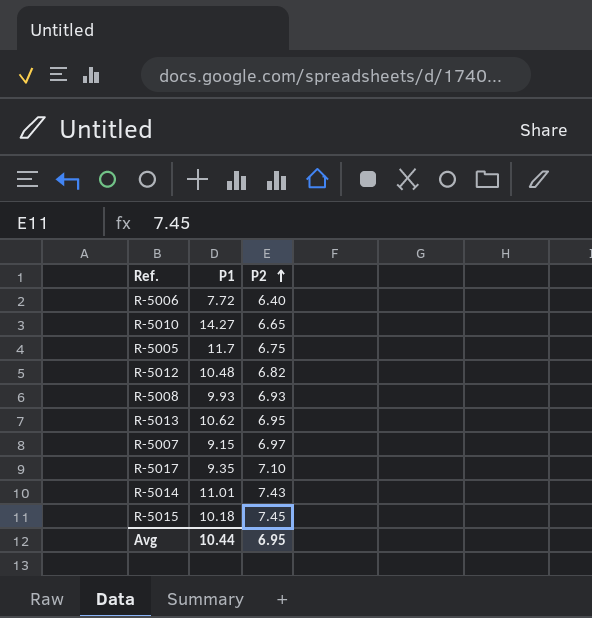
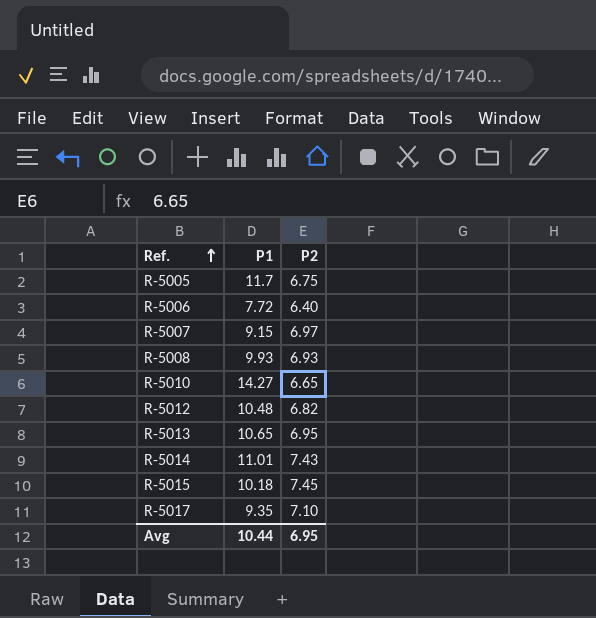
row order: P2 ascending -> Ref. ascending
R-5013 | P1: 10.62 -> 10.65

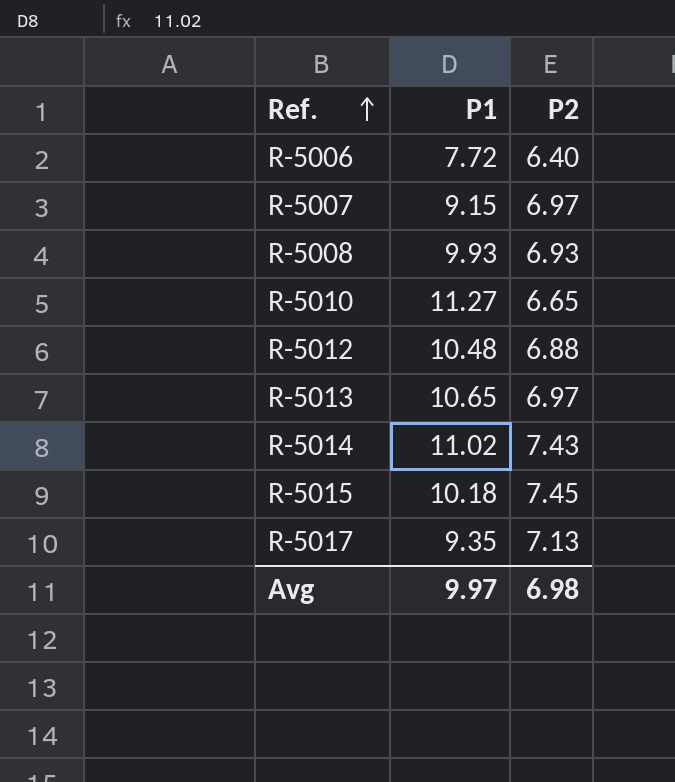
row R-5005: 11.7 | 6.75 -> none
R-5010 | P1: 14.27 -> 11.27
R-5012 | P2: 6.82 -> 6.88
R-5013 | P2: 6.95 -> 6.97
R-5014 | P1: 11.01 -> 11.02
R-5017 | P2: 7.10 -> 7.13
Avg | P1: 10.44 -> 9.97
Avg | P2: 6.95 -> 6.98

